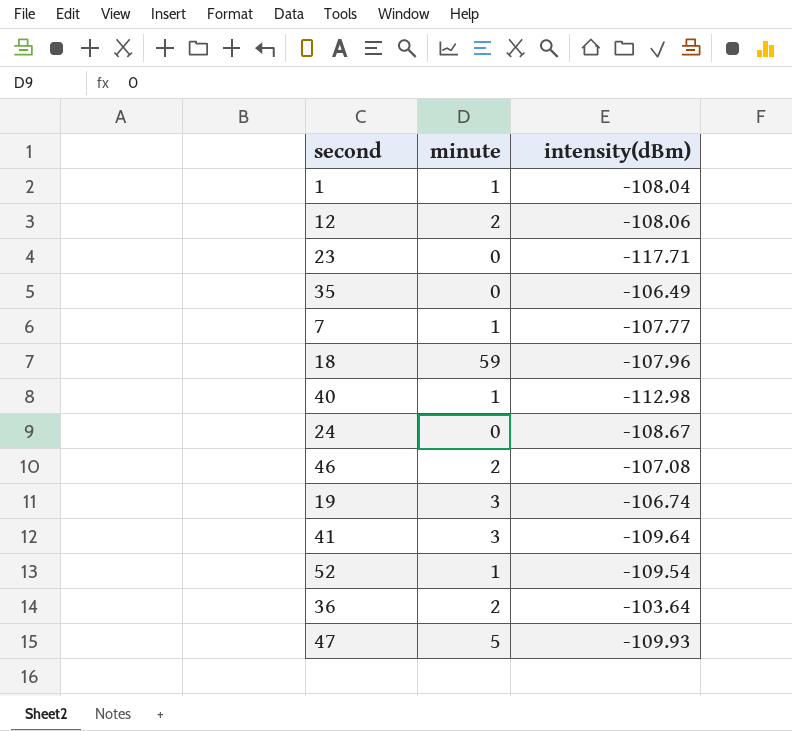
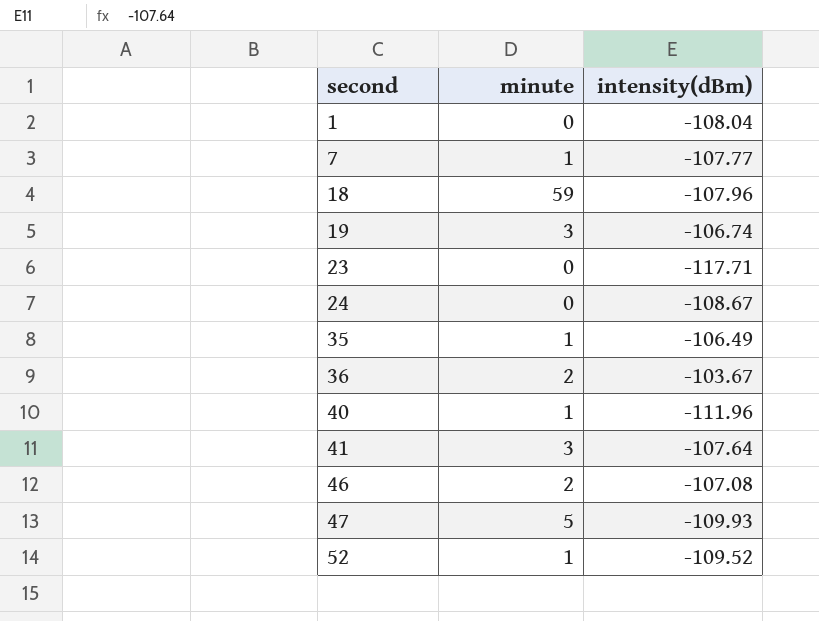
row order: none -> second ascending
row 12: 2 | -108.06 -> none
1 | minute: 1 -> 0
35 | minute: 0 -> 1
36 | intensity(dBm): -103.64 -> -103.67
40 | intensity(dBm): -112.98 -> -111.96
41 | intensity(dBm): -109.64 -> -107.64
52 | intensity(dBm): -109.54 -> -109.52

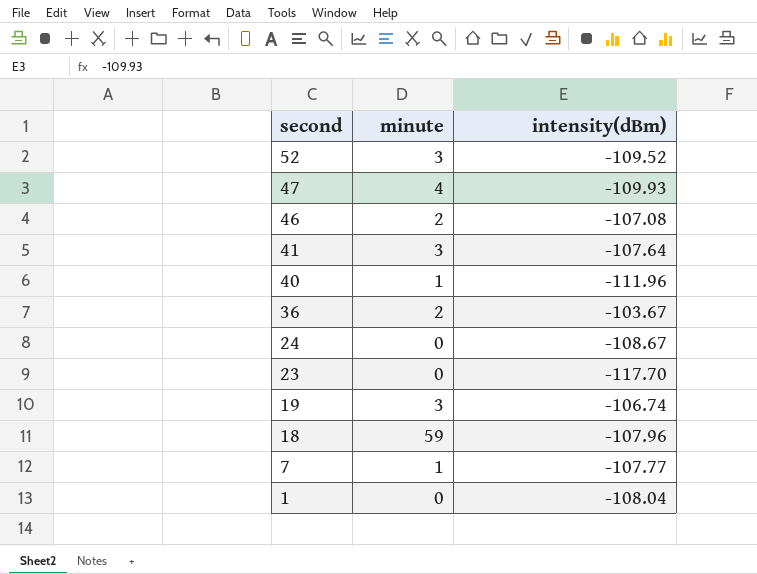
row order: second ascending -> second descending
row 35: 1 | -106.49 -> none
52 | minute: 1 -> 3
47 | minute: 5 -> 4
23 | intensity(dBm): -117.71 -> -117.70

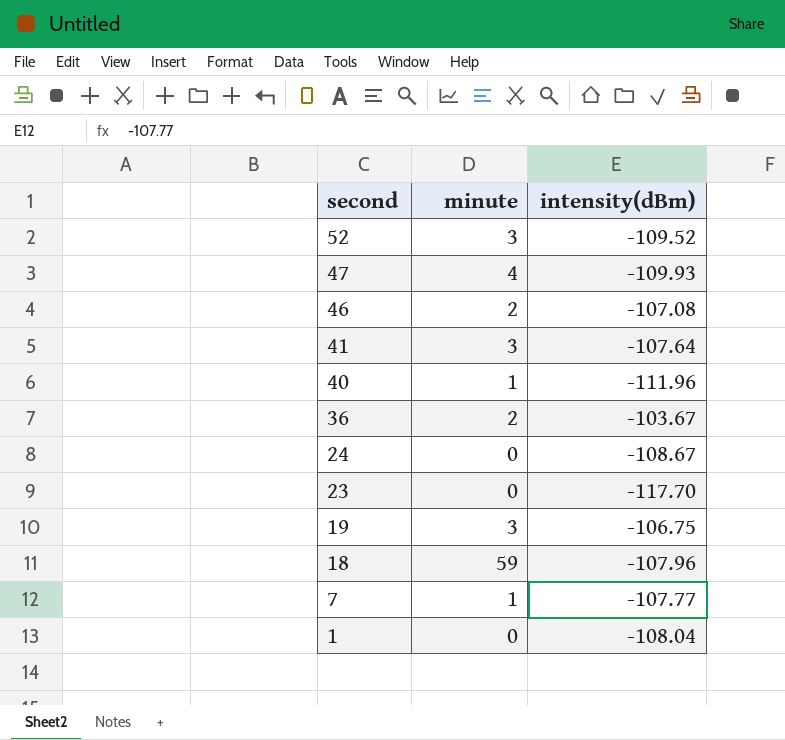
19 | intensity(dBm): -106.74 -> -106.75

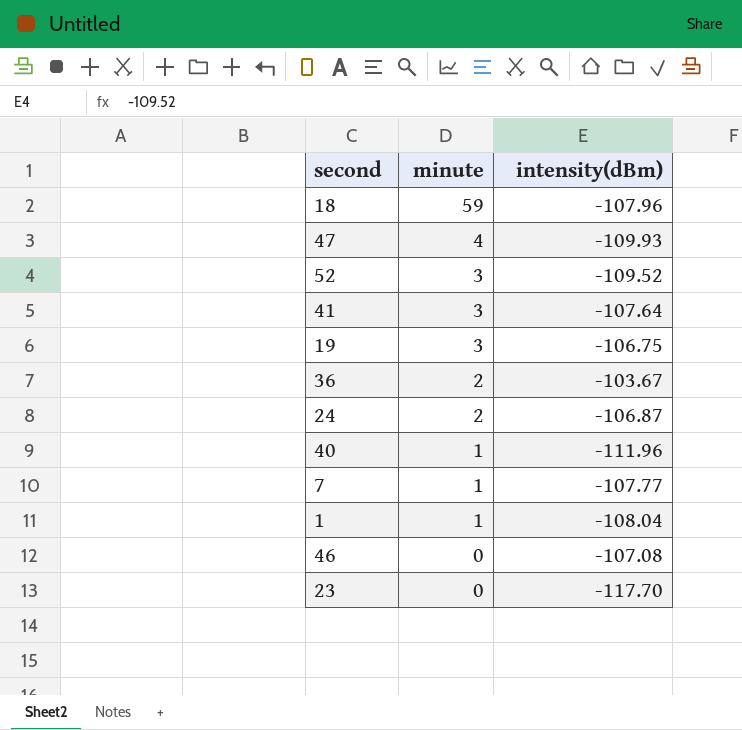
row order: second descending -> minute descending
24 | minute: 0 -> 2
24 | intensity(dBm): -108.67 -> -106.87
1 | minute: 0 -> 1
46 | minute: 2 -> 0

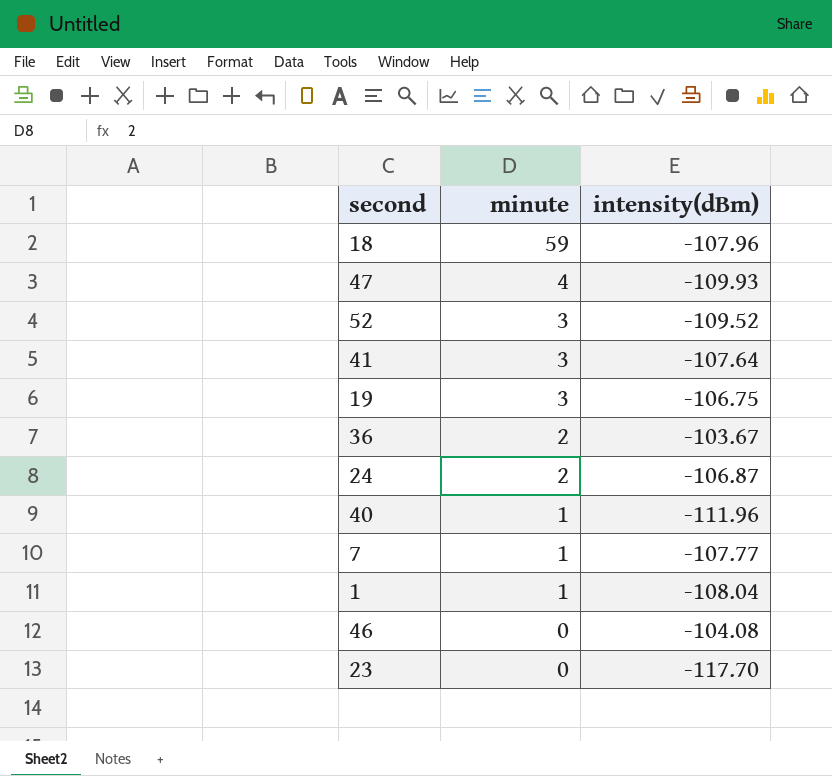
46 | intensity(dBm): -107.08 -> -104.08

